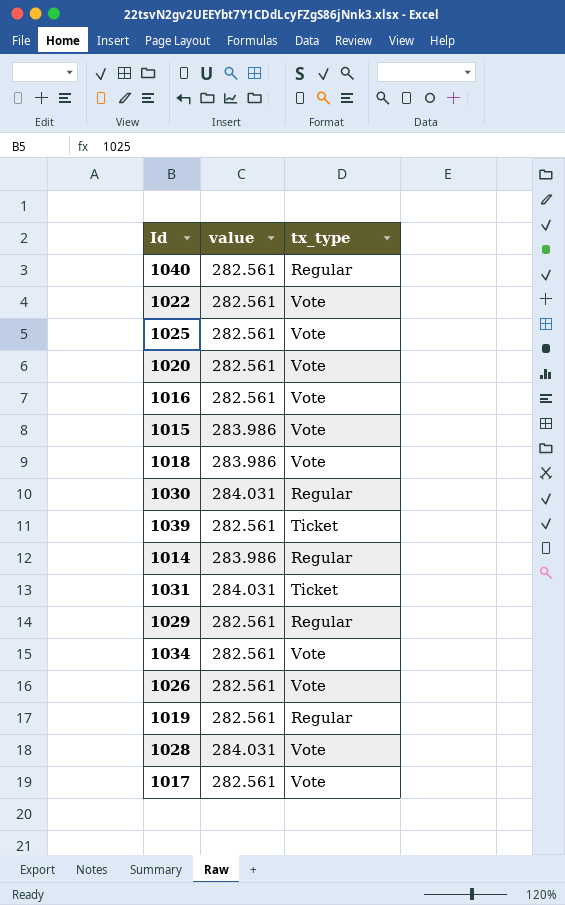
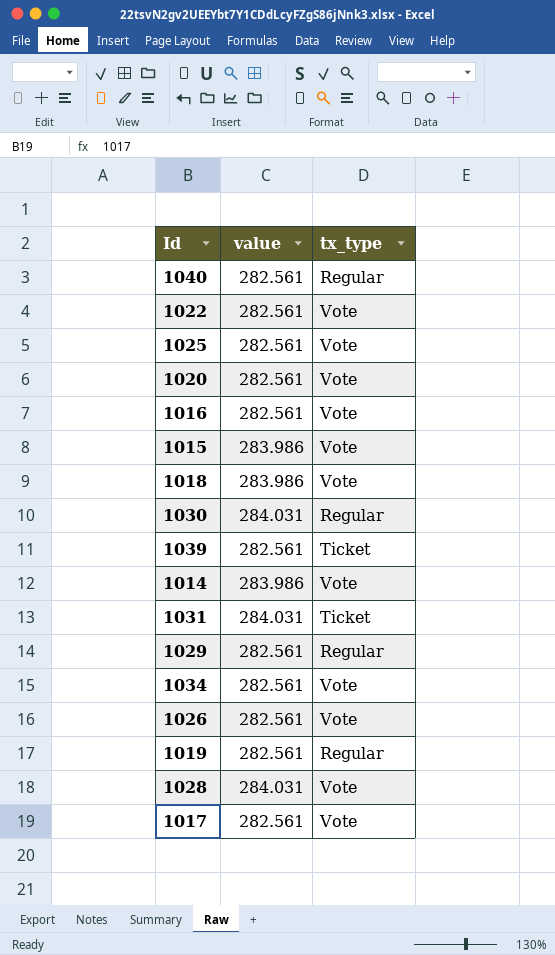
1014 | tx_type: Regular -> Vote

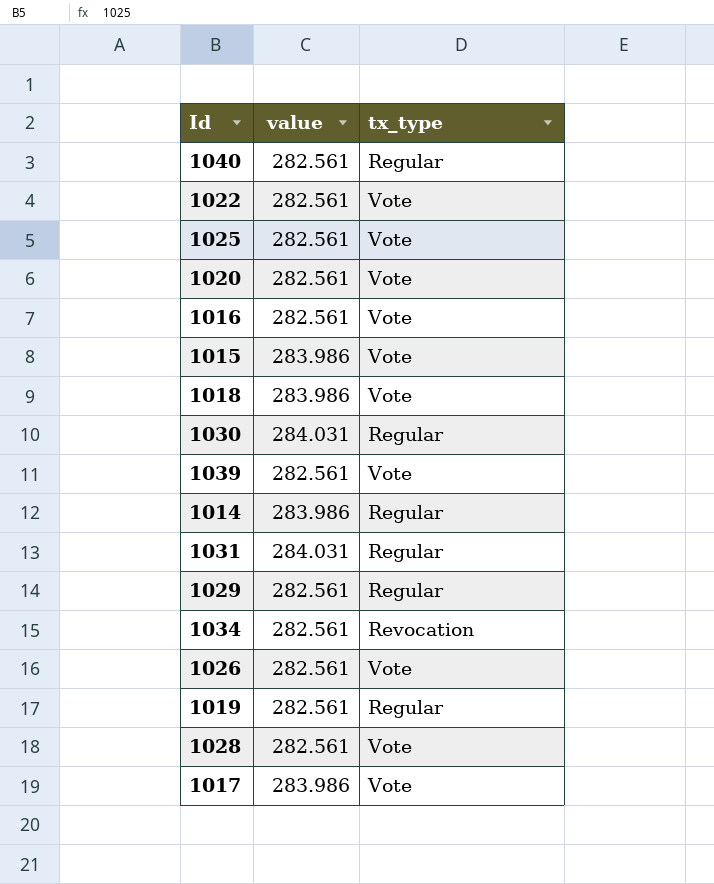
1039 | tx_type: Ticket -> Vote
1014 | tx_type: Vote -> Regular
1031 | tx_type: Ticket -> Regular
1034 | tx_type: Vote -> Revocation
1028 | value: 284.031 -> 282.561
1017 | value: 282.561 -> 283.986

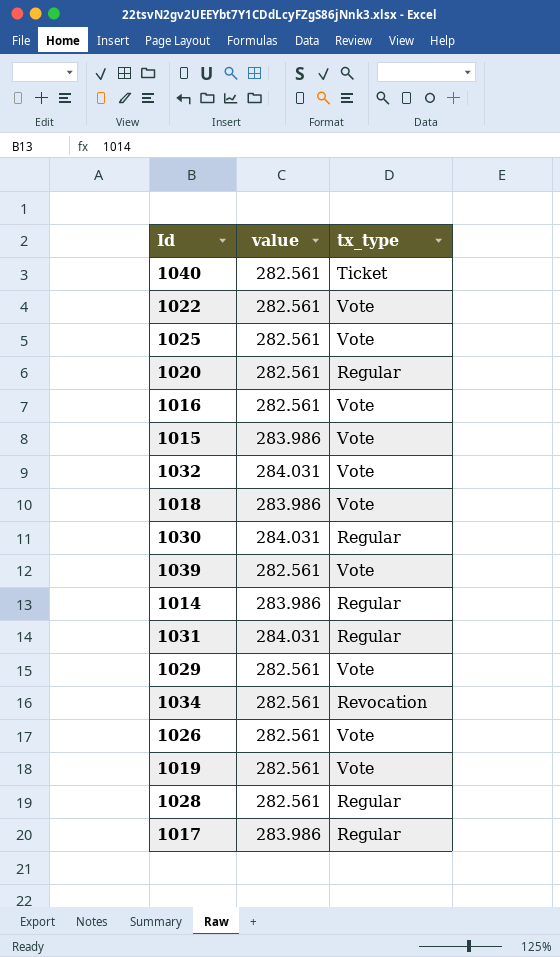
1040 | tx_type: Regular -> Ticket
1020 | tx_type: Vote -> Regular
row 1032: none -> 284.031 | Vote
1029 | tx_type: Regular -> Vote
1019 | tx_type: Regular -> Vote
1028 | tx_type: Vote -> Regular
1017 | tx_type: Vote -> Regular

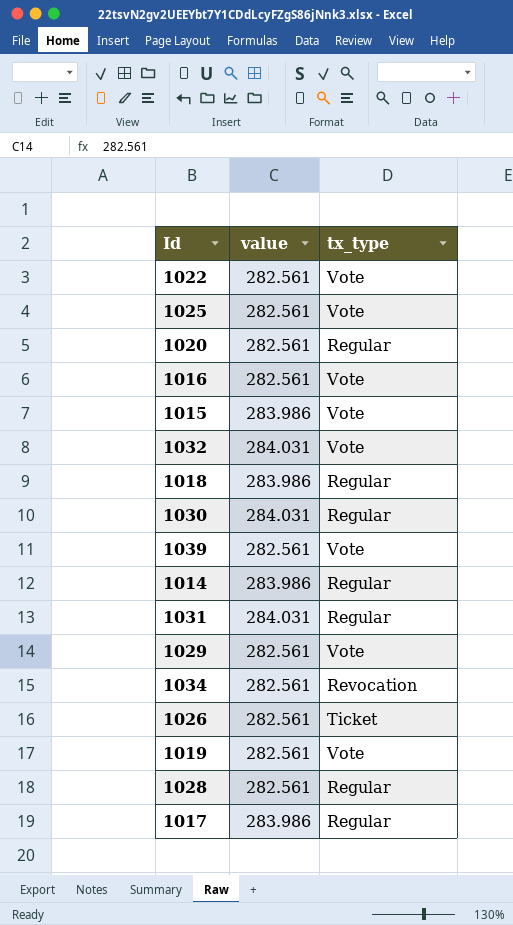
row 1040: 282.561 | Ticket -> none
1018 | tx_type: Vote -> Regular
1026 | tx_type: Vote -> Ticket

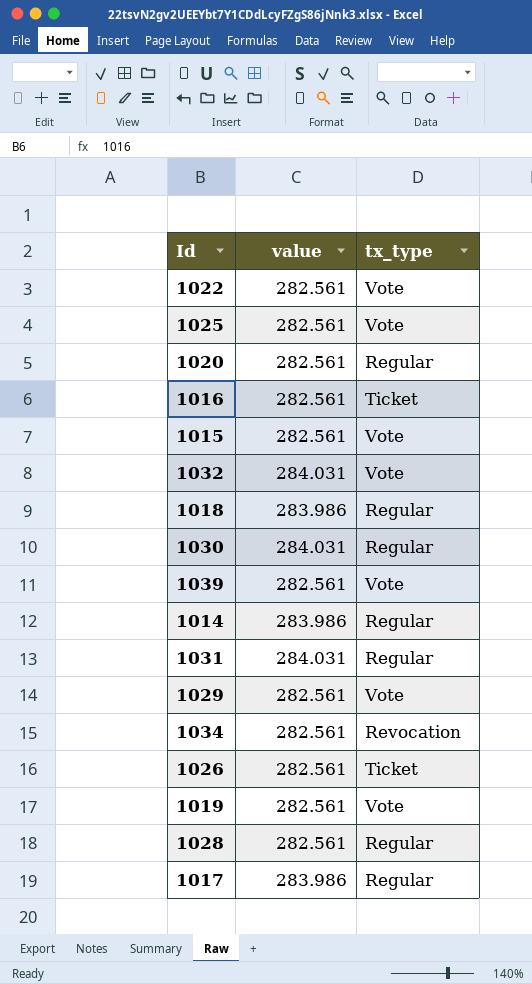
1016 | tx_type: Vote -> Ticket
1015 | value: 283.986 -> 282.561

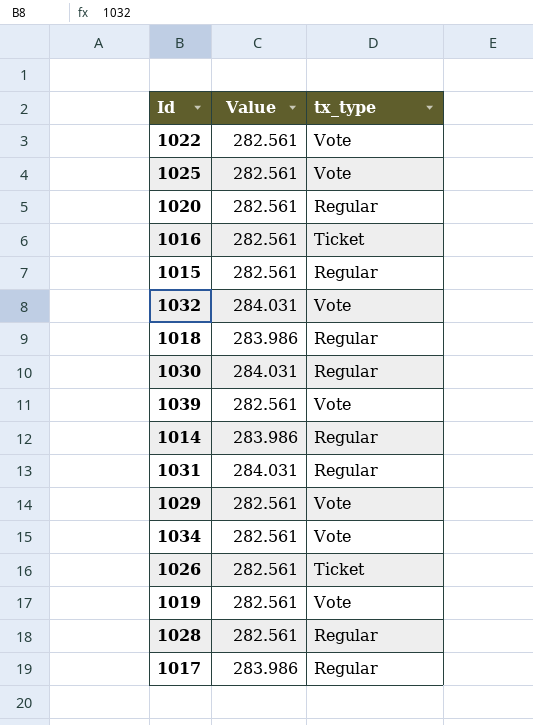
column name: value -> Value
1015 | tx_type: Vote -> Regular
1034 | tx_type: Revocation -> Vote

